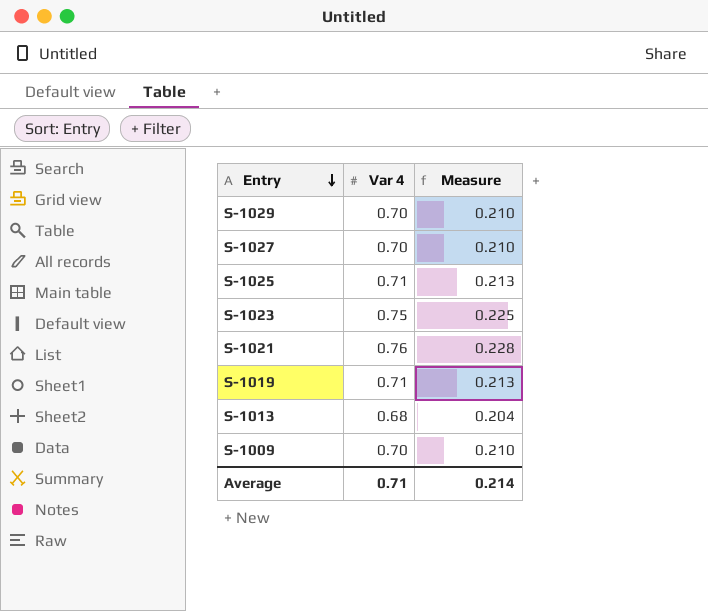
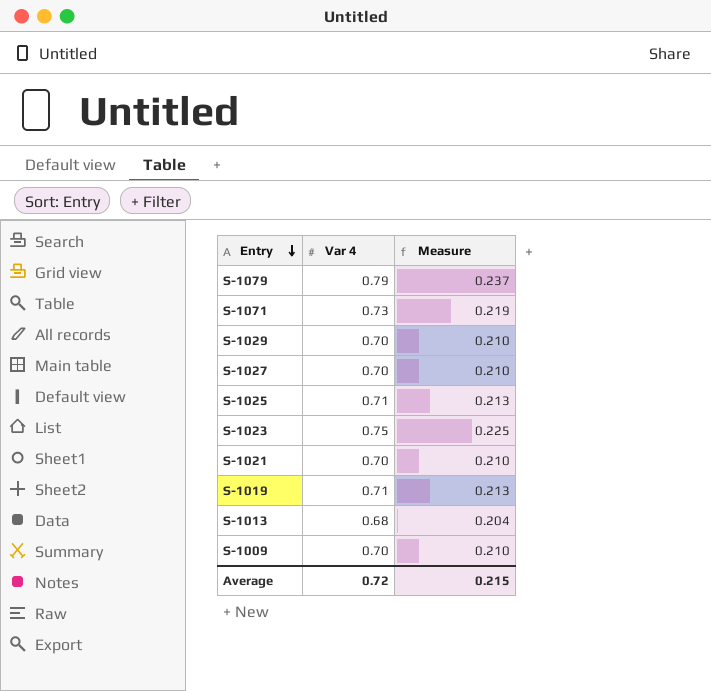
row S-1079: none -> 0.79 | 0.237
row S-1071: none -> 0.73 | 0.219
S-1021 | Var 4: 0.76 -> 0.70
S-1021 | Measure: 0.228 -> 0.210
Average | Var 4: 0.71 -> 0.72
Average | Measure: 0.214 -> 0.215

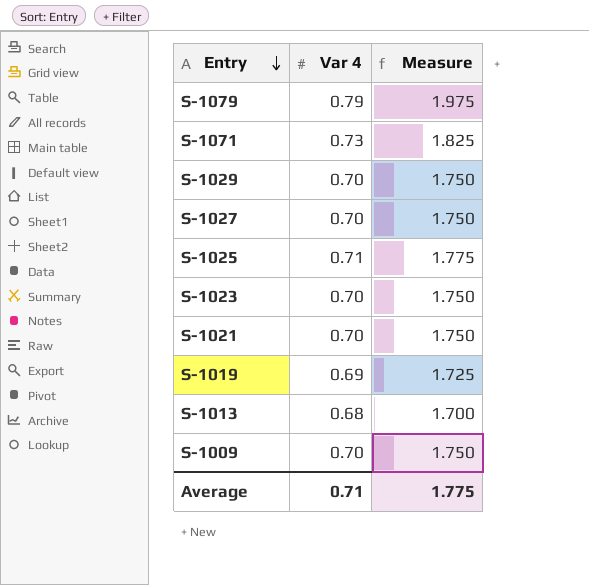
column Measure | formula: [Var 4] * 0.3 -> [Var 4] * 2.5
S-1023 | Var 4: 0.75 -> 0.70
S-1019 | Var 4: 0.71 -> 0.69
Average | Var 4: 0.72 -> 0.71
Average | Measure: 0.215 -> 1.775

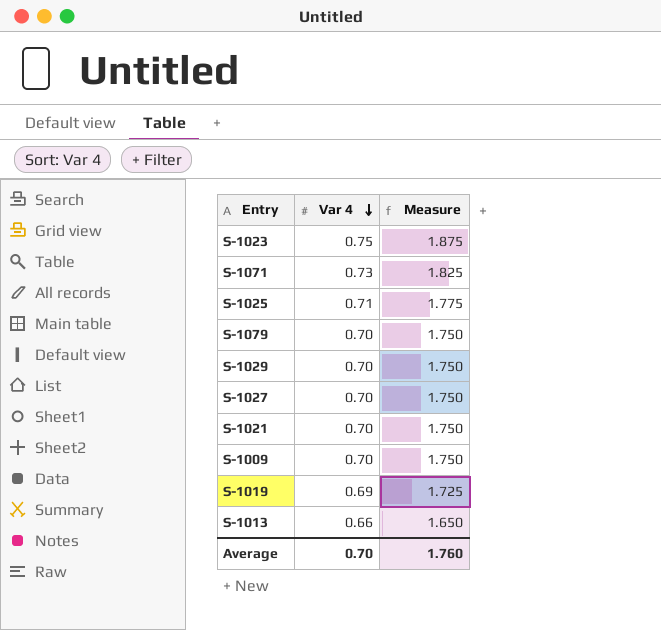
row order: Entry descending -> Var 4 descending
S-1023 | Var 4: 0.70 -> 0.75
S-1023 | Measure: 1.750 -> 1.875
S-1079 | Var 4: 0.79 -> 0.70
S-1079 | Measure: 1.975 -> 1.750
S-1013 | Var 4: 0.68 -> 0.66
S-1013 | Measure: 1.700 -> 1.650
Average | Var 4: 0.71 -> 0.70
Average | Measure: 1.775 -> 1.760

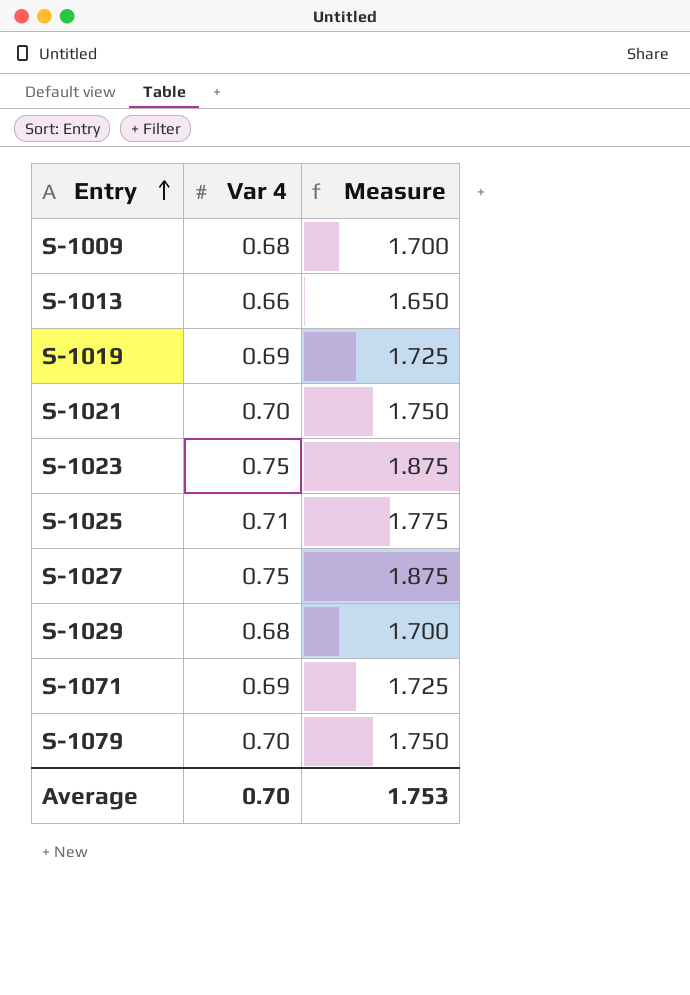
row order: Var 4 descending -> Entry ascending
S-1009 | Var 4: 0.70 -> 0.68
S-1009 | Measure: 1.750 -> 1.700
S-1027 | Var 4: 0.70 -> 0.75
S-1027 | Measure: 1.750 -> 1.875
S-1029 | Var 4: 0.70 -> 0.68
S-1029 | Measure: 1.750 -> 1.700
S-1071 | Var 4: 0.73 -> 0.69
S-1071 | Measure: 1.825 -> 1.725
Average | Measure: 1.760 -> 1.753

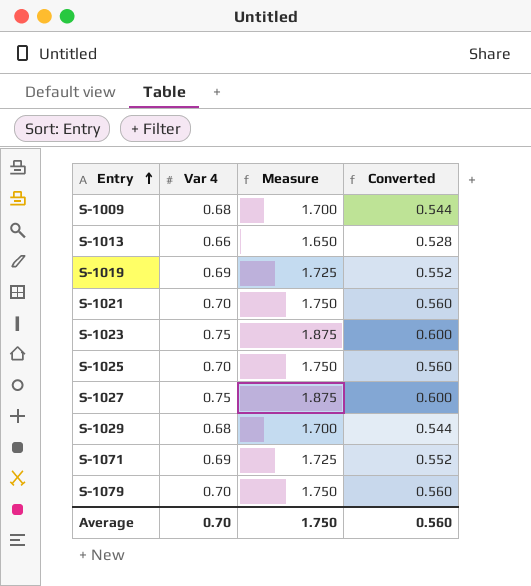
column Converted | formula: none -> [Var 4] * 0.8
S-1025 | Var 4: 0.71 -> 0.70
S-1025 | Measure: 1.775 -> 1.750
Average | Measure: 1.753 -> 1.750

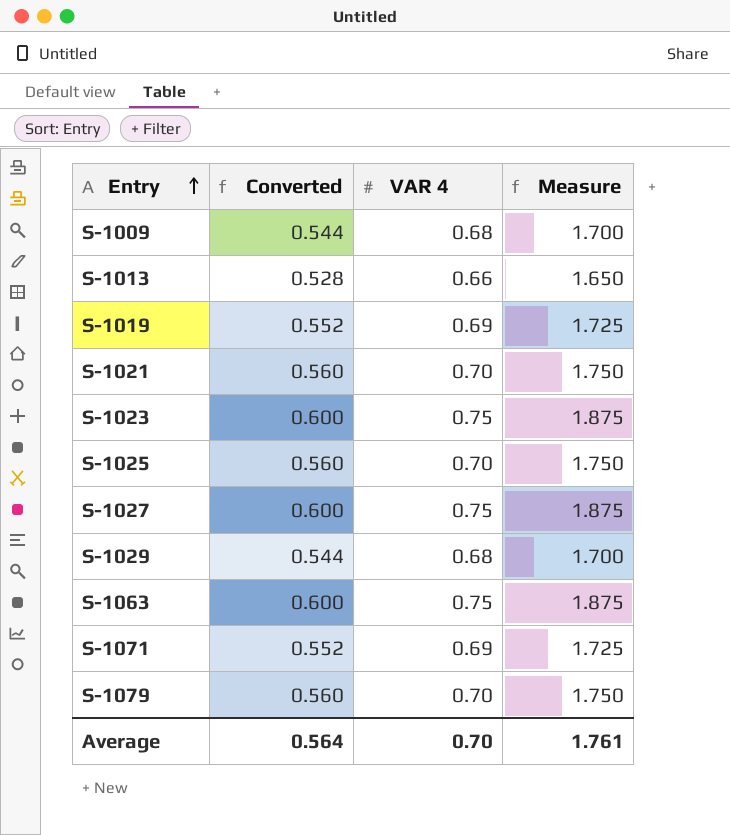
column Converted | position: 4 -> 2
column name: Var 4 -> VAR 4
row S-1063: none -> 0.600 | 0.75 | 1.875
Average | Converted: 0.560 -> 0.564
Average | Measure: 1.750 -> 1.761

